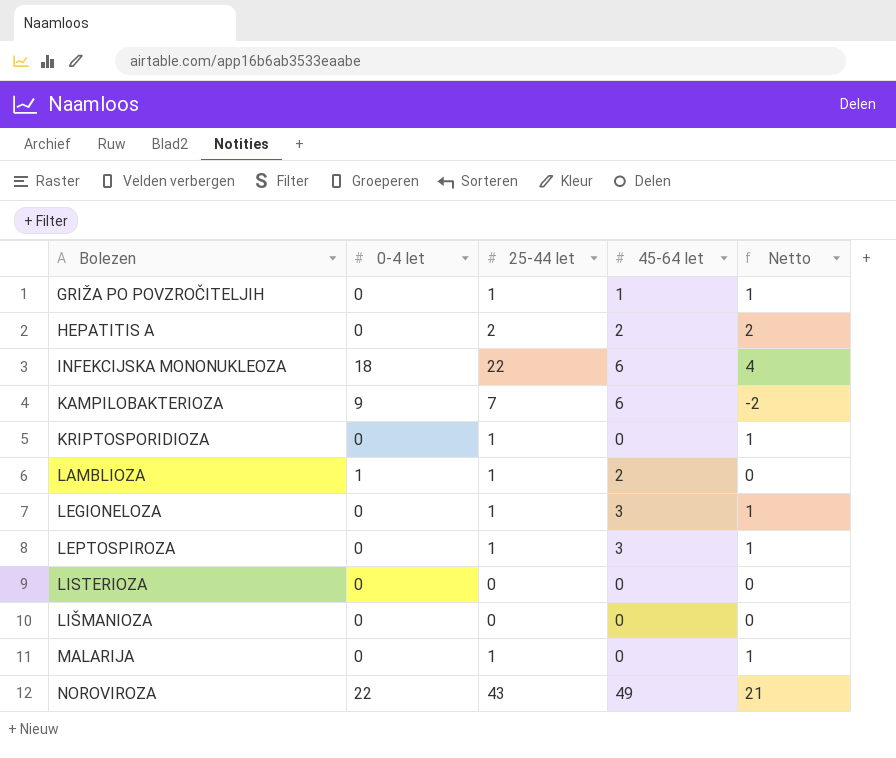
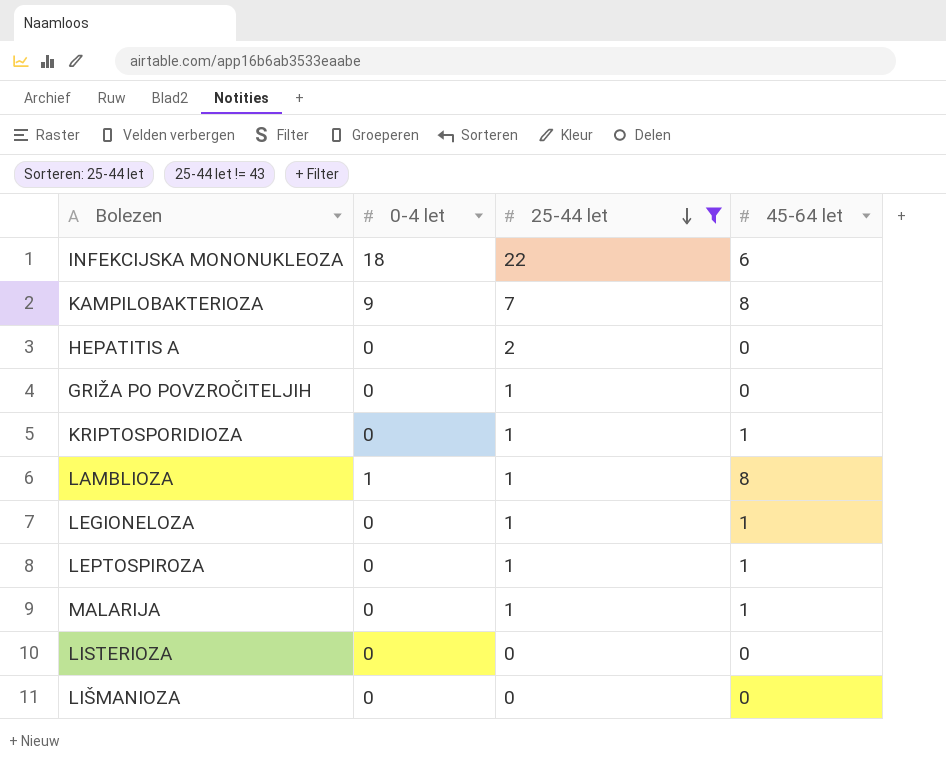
filter: none -> 25-44 let != 43
row order: none -> 25-44 let descending
column Netto | formula: [25-44 let] - [0-4 let] -> none
KAMPILOBAKTERIOZA | 45-64 let: 6 -> 8
HEPATITIS A | 45-64 let: 2 -> 0
GRIŽA PO POVZROČITELJIH | 45-64 let: 1 -> 0
KRIPTOSPORIDIOZA | 45-64 let: 0 -> 1
LAMBLIOZA | 45-64 let: 2 -> 8
LEGIONELOZA | 45-64 let: 3 -> 1
LEPTOSPIROZA | 45-64 let: 3 -> 1
MALARIJA | 45-64 let: 0 -> 1

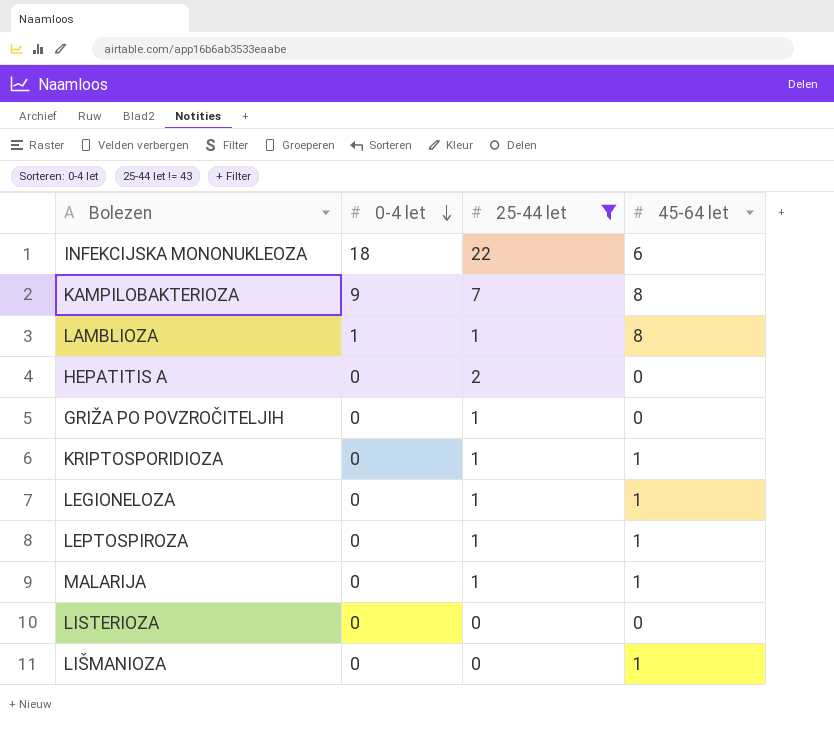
row order: 25-44 let descending -> 0-4 let descending
LIŠMANIOZA | 45-64 let: 0 -> 1

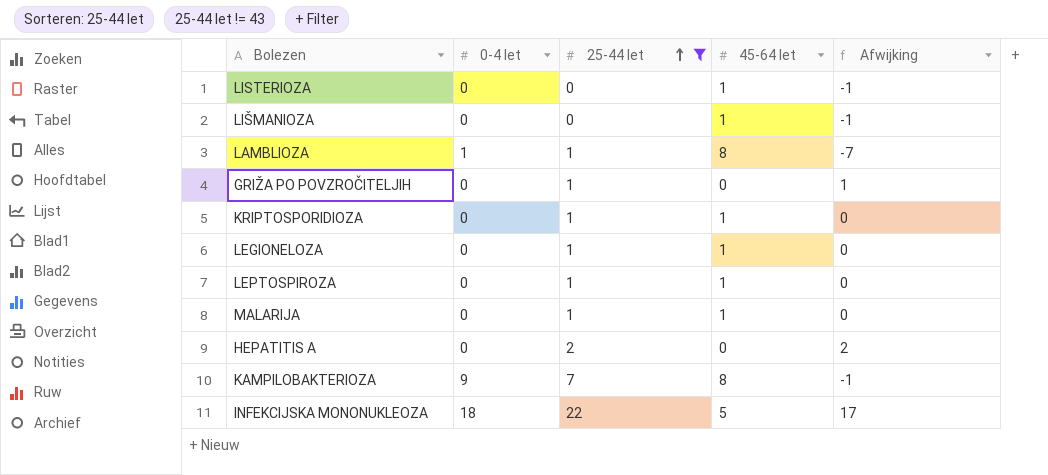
row order: 0-4 let descending -> 25-44 let ascending
column Afwijking | formula: none -> [25-44 let] - [45-64 let]
LISTERIOZA | 45-64 let: 0 -> 1
INFEKCIJSKA MONONUKLEOZA | 45-64 let: 6 -> 5

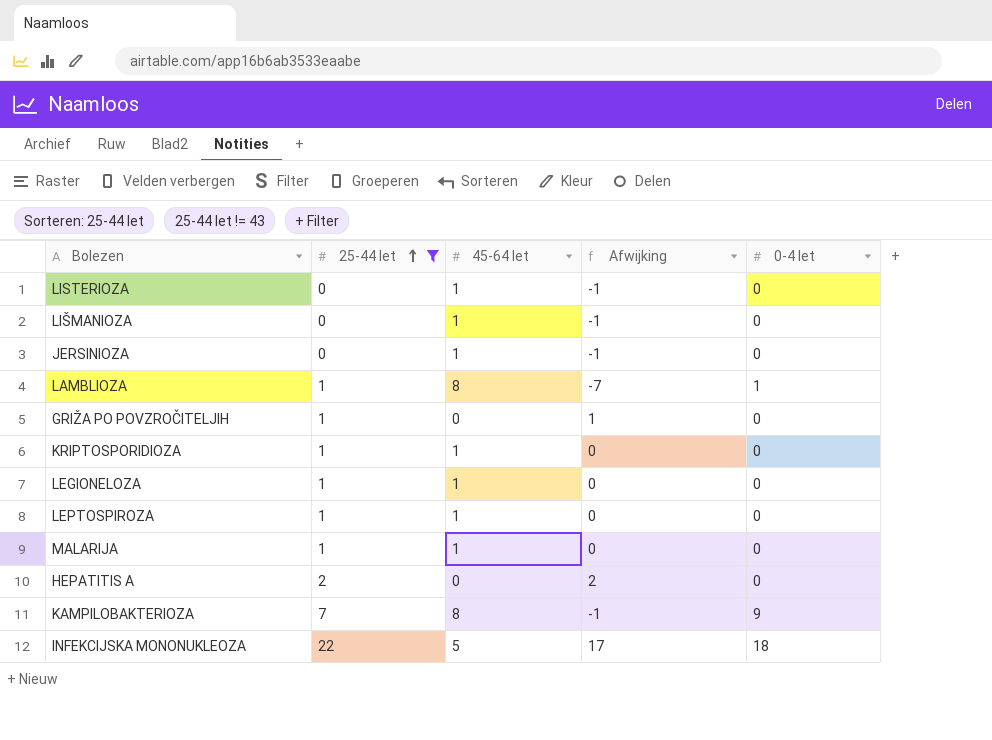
column 0-4 let | position: 2 -> 5
row JERSINIOZA: none -> 0 | 1 | -1 | 0

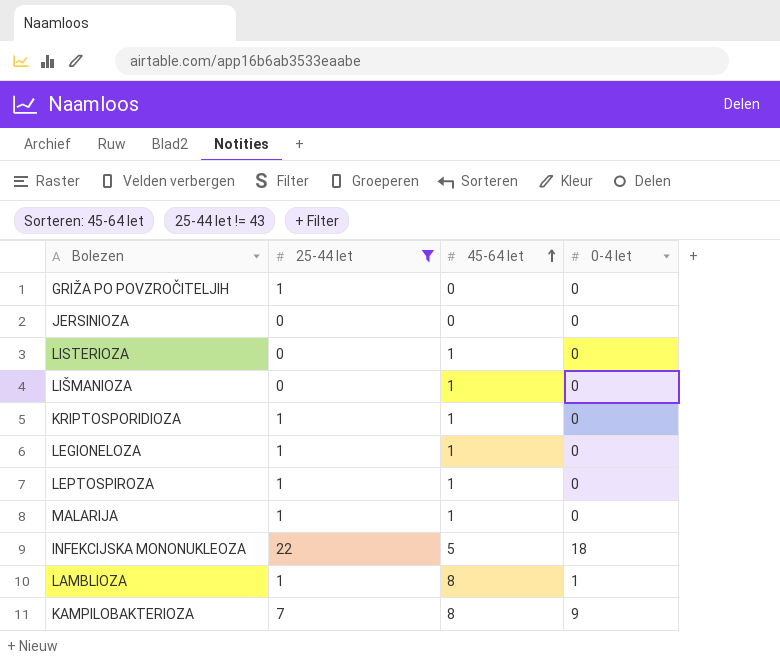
row order: 25-44 let ascending -> 45-64 let ascending
column Afwijking | formula: [25-44 let] - [45-64 let] -> none
row HEPATITIS A: 2 | 0 | 2 | 0 -> none
JERSINIOZA | 45-64 let: 1 -> 0

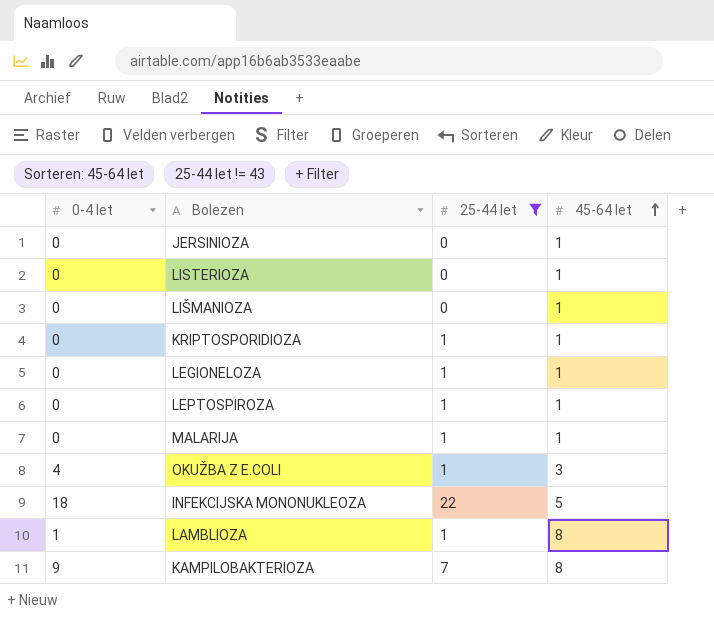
column 0-4 let | position: 4 -> 1
row GRIŽA PO POVZROČITELJIH: 1 | 0 | 0 -> none
JERSINIOZA | 45-64 let: 0 -> 1
row OKUŽBA Z E.COLI: none -> 4 | 1 | 3

